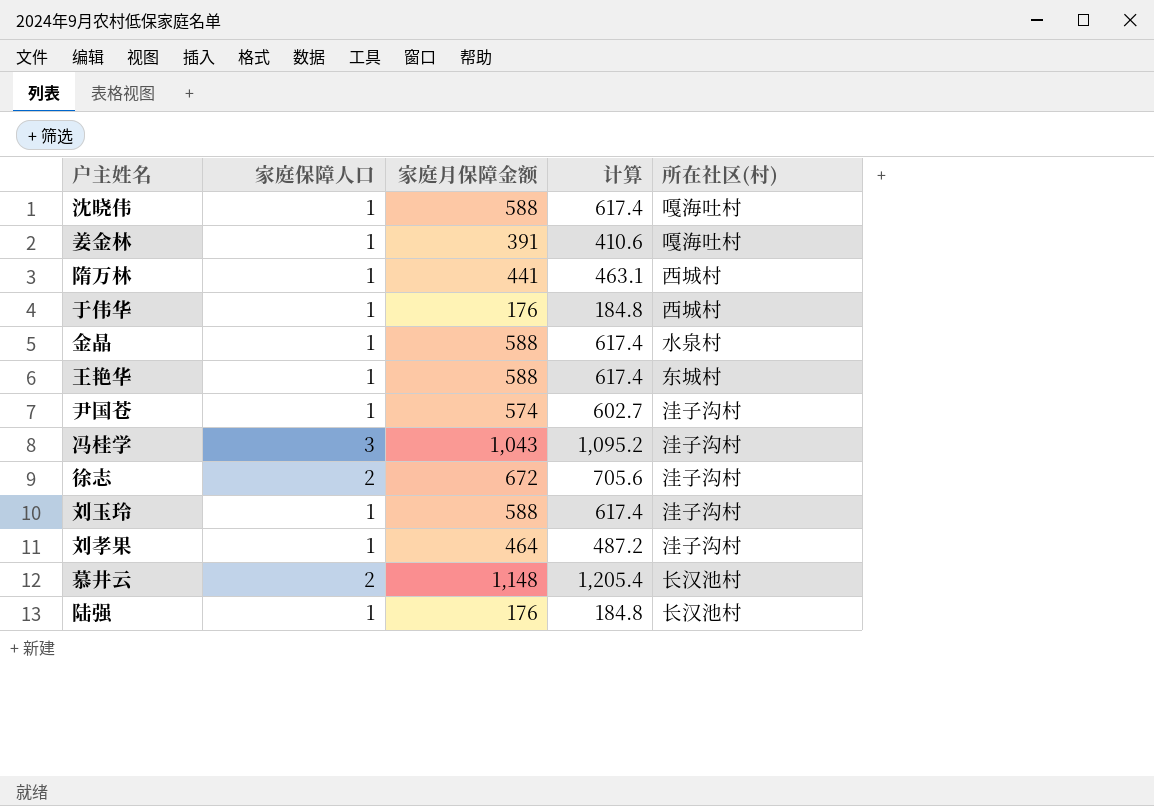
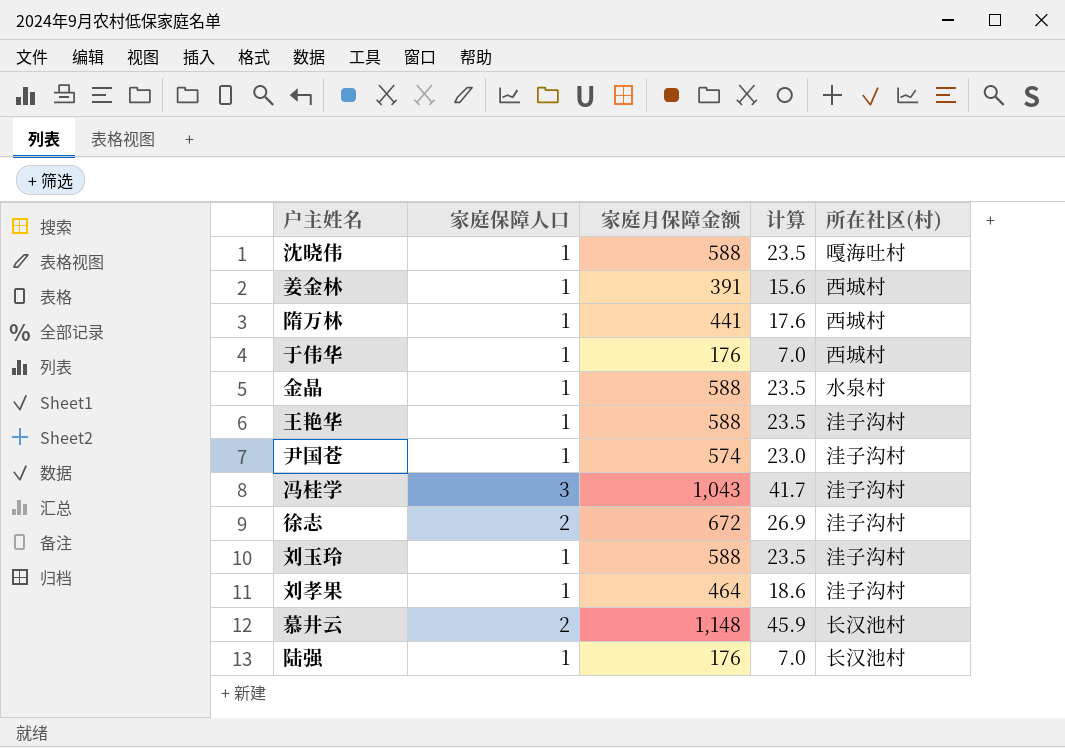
column 计算 | formula: [家庭月保障金额] * 1.05 -> [家庭月保障金额] * 0.04
姜金林 | 所在社区(村): 嘎海吐村 -> 西城村
王艳华 | 所在社区(村): 东城村 -> 洼子沟村

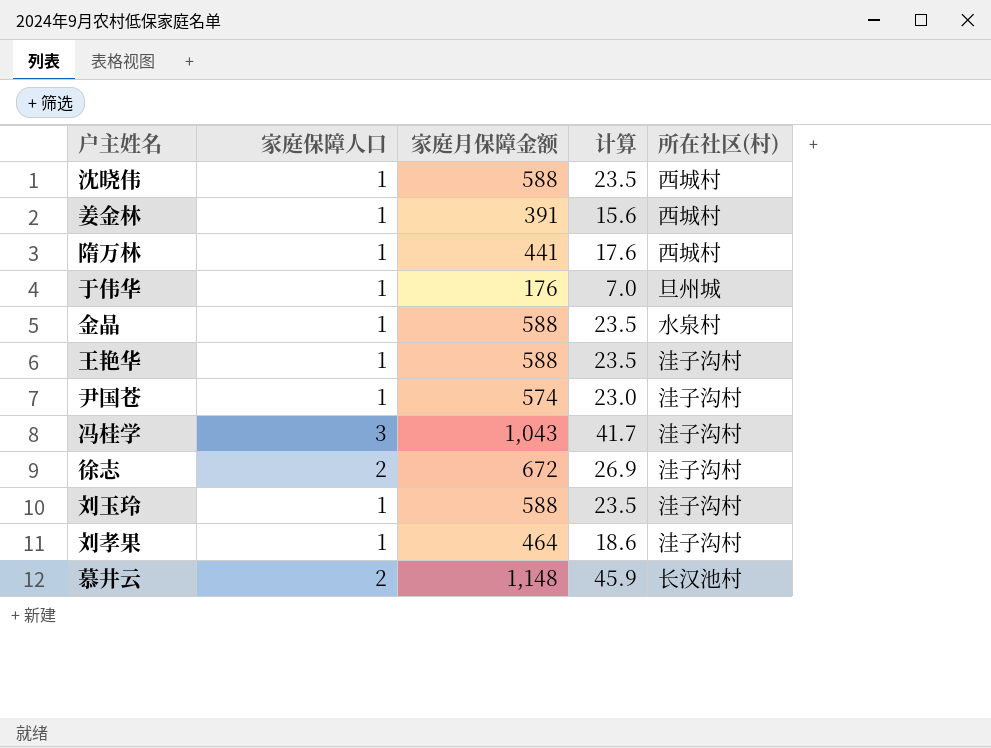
row 陆强: 1 | 176 | 7.0 | 长汉池村 -> none
沈晓伟 | 所在社区(村): 嘎海吐村 -> 西城村
于伟华 | 所在社区(村): 西城村 -> 旦州城

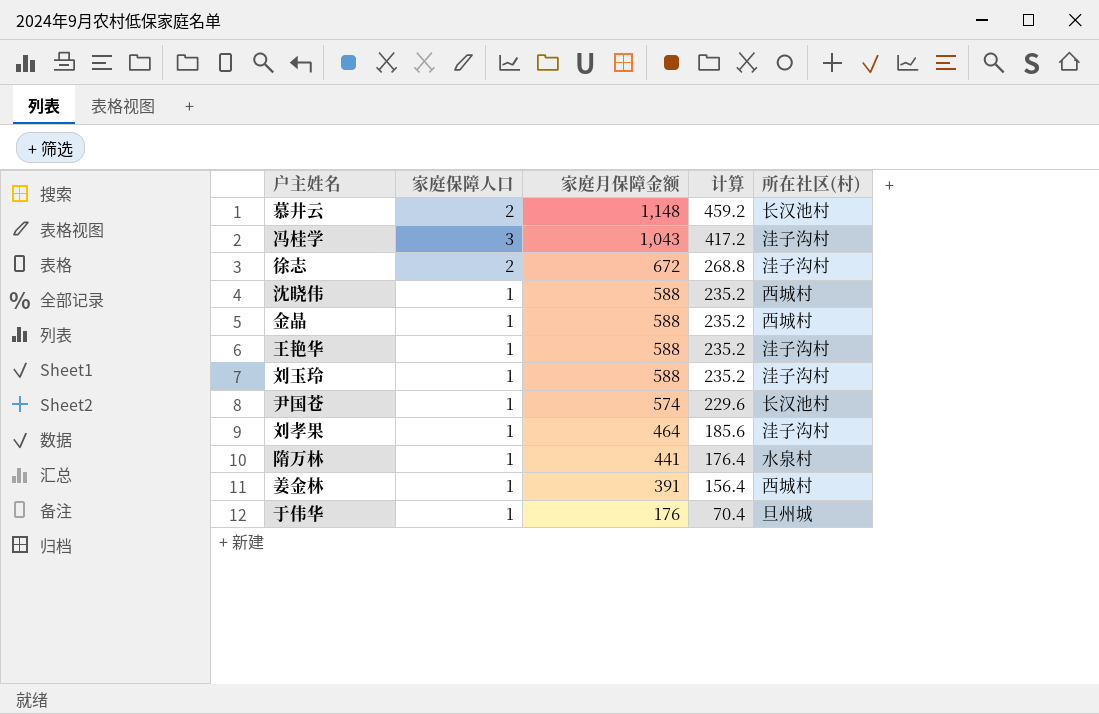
row order: none -> 家庭月保障金额 descending
column 计算 | formula: [家庭月保障金额] * 0.04 -> [家庭月保障金额] * 0.4
金晶 | 所在社区(村): 水泉村 -> 西城村
尹国苍 | 所在社区(村): 洼子沟村 -> 长汉池村
隋万林 | 所在社区(村): 西城村 -> 水泉村

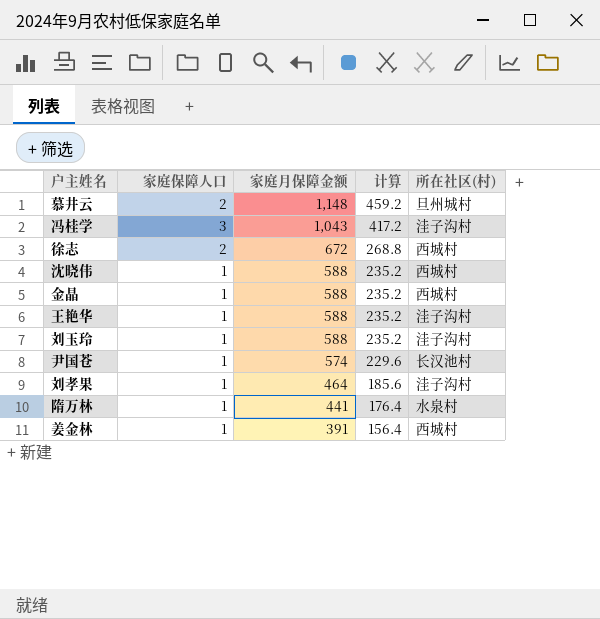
row 于伟华: 1 | 176 | 70.4 | 旦州城 -> none
慕井云 | 所在社区(村): 长汉池村 -> 旦州城村
徐志 | 所在社区(村): 洼子沟村 -> 西城村

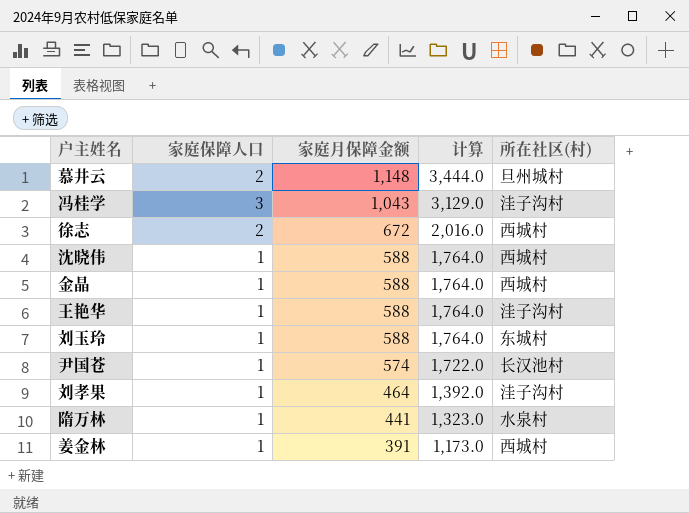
column 计算 | formula: [家庭月保障金额] * 0.4 -> [家庭月保障金额] * 3
刘玉玲 | 所在社区(村): 洼子沟村 -> 东城村

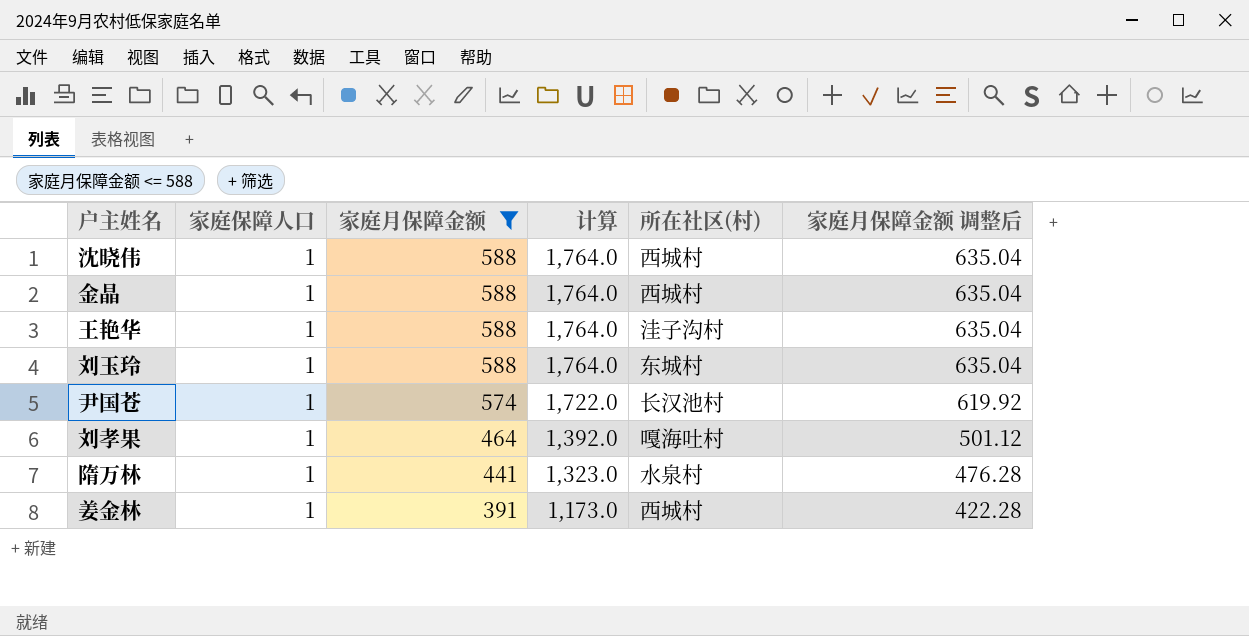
filter: none -> 家庭月保障金额 <= 588
column 家庭月保障金额 调整后 | formula: none -> [家庭月保障金额] * 1.08
刘孝果 | 所在社区(村): 洼子沟村 -> 嘎海吐村

